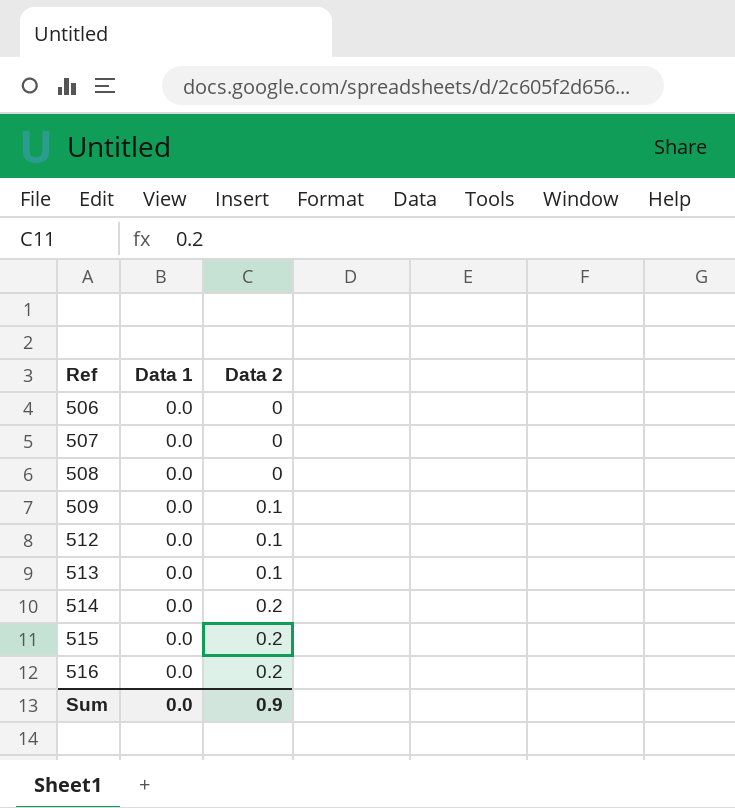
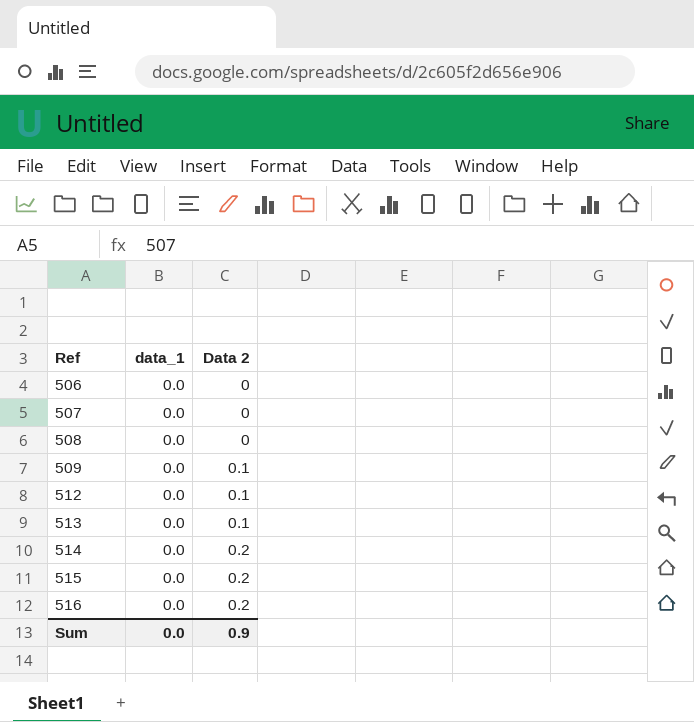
column name: Data 1 -> data_1

